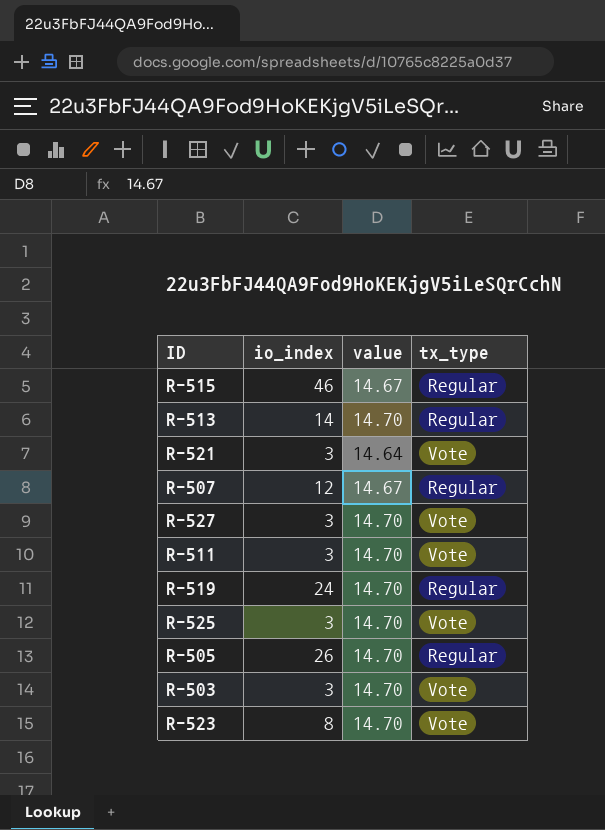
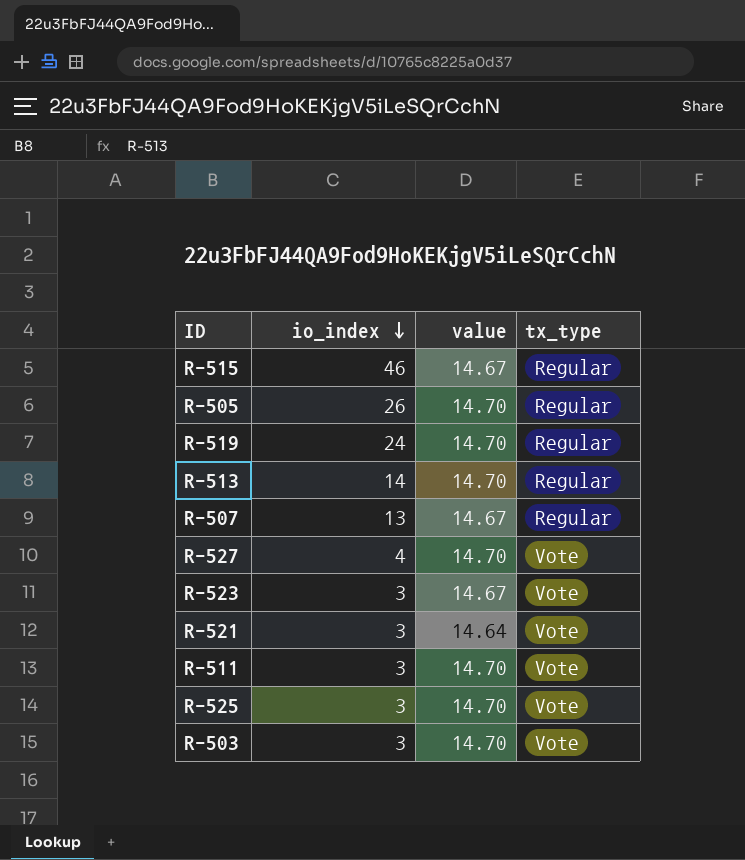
row order: none -> io_index descending
R-507 | io_index: 12 -> 13
R-527 | io_index: 3 -> 4
R-523 | io_index: 8 -> 3
R-523 | value: 14.70 -> 14.67

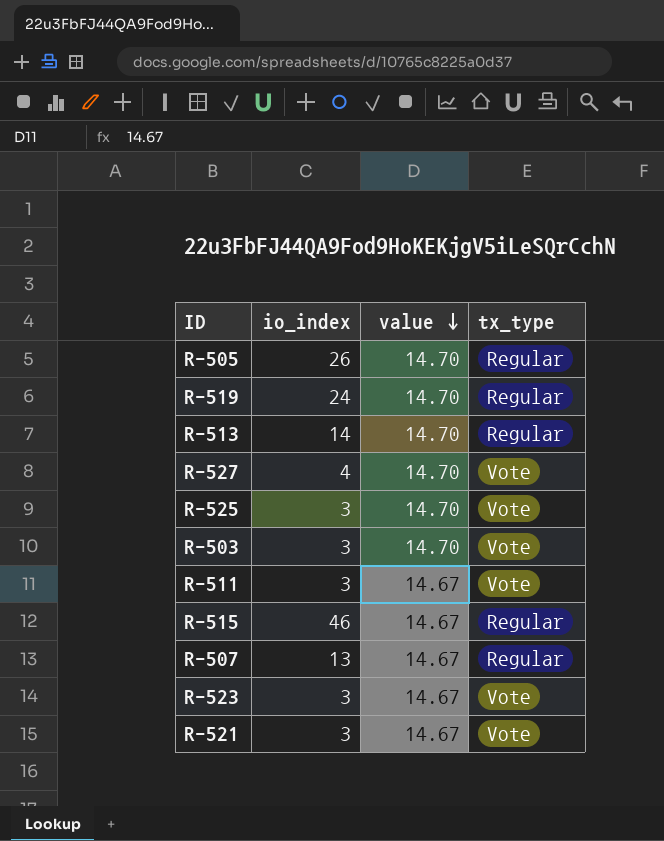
row order: io_index descending -> value descending
R-511 | value: 14.70 -> 14.67
R-521 | value: 14.64 -> 14.67

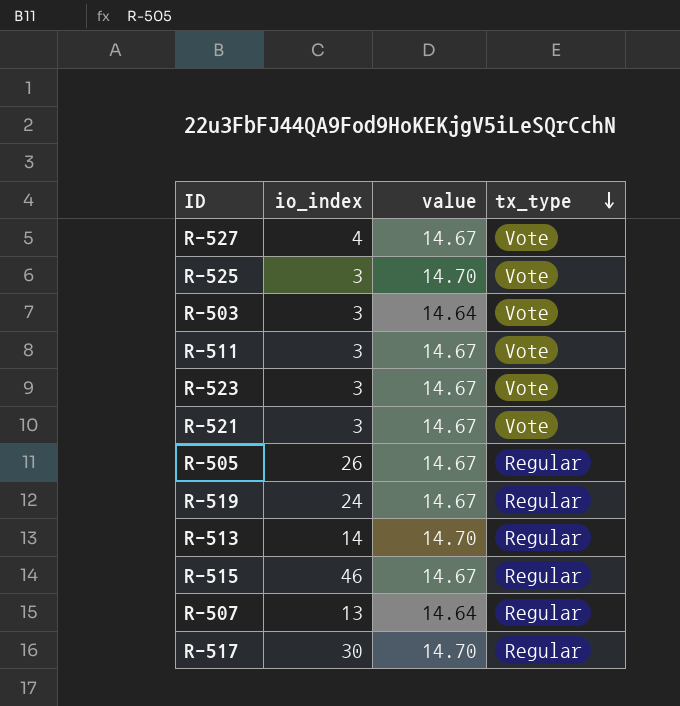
row order: value descending -> tx_type descending
R-527 | value: 14.70 -> 14.67
R-503 | value: 14.70 -> 14.64
R-505 | value: 14.70 -> 14.67
R-519 | value: 14.70 -> 14.67
R-507 | value: 14.67 -> 14.64
row R-517: none -> 30 | 14.70 | Regular

